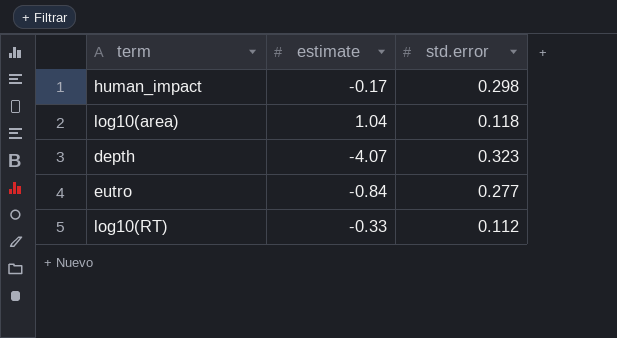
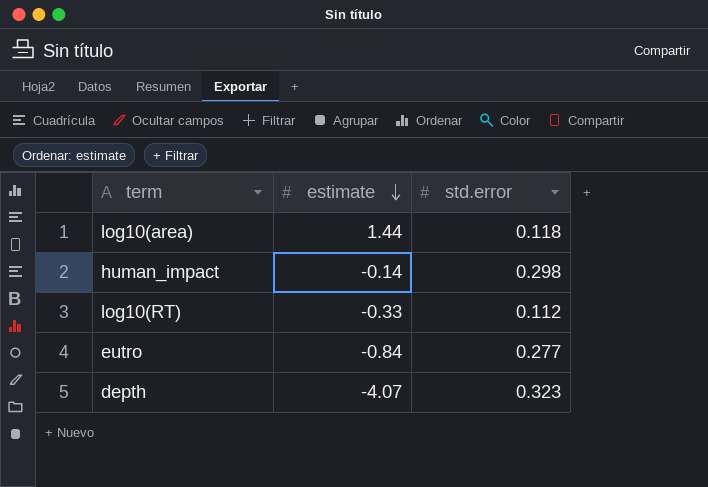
row order: none -> estimate descending
log10(area) | estimate: 1.04 -> 1.44
human_impact | estimate: -0.17 -> -0.14

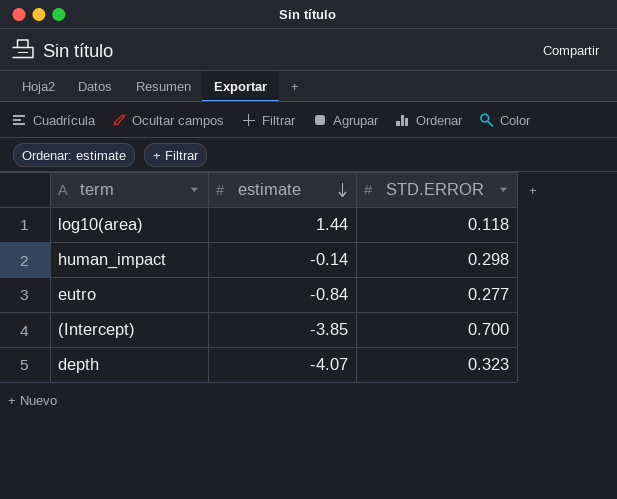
column name: std.error -> STD.ERROR
row log10(RT): -0.33 | 0.112 -> none
row (Intercept): none -> -3.85 | 0.700

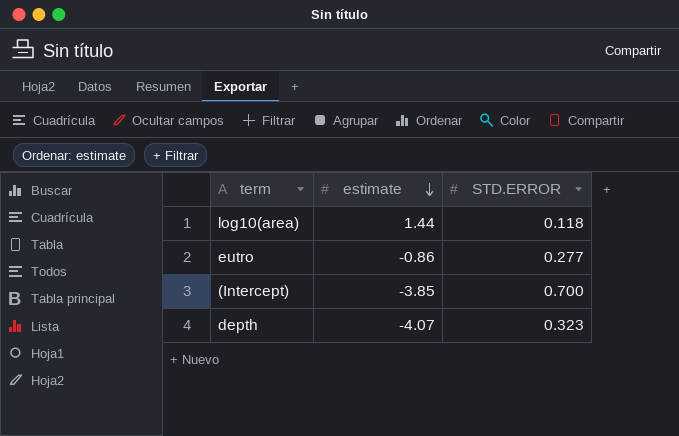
row human_impact: -0.14 | 0.298 -> none
eutro | estimate: -0.84 -> -0.86

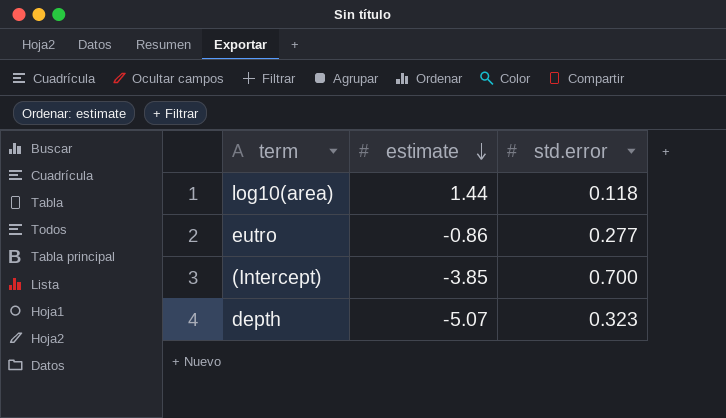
column name: STD.ERROR -> std.error
depth | estimate: -4.07 -> -5.07

